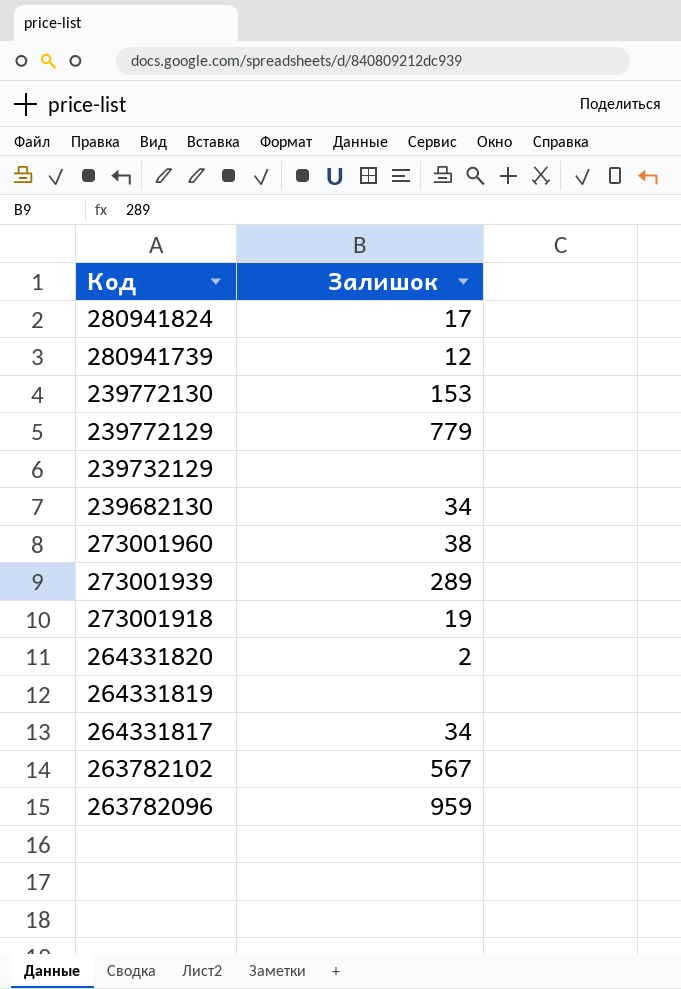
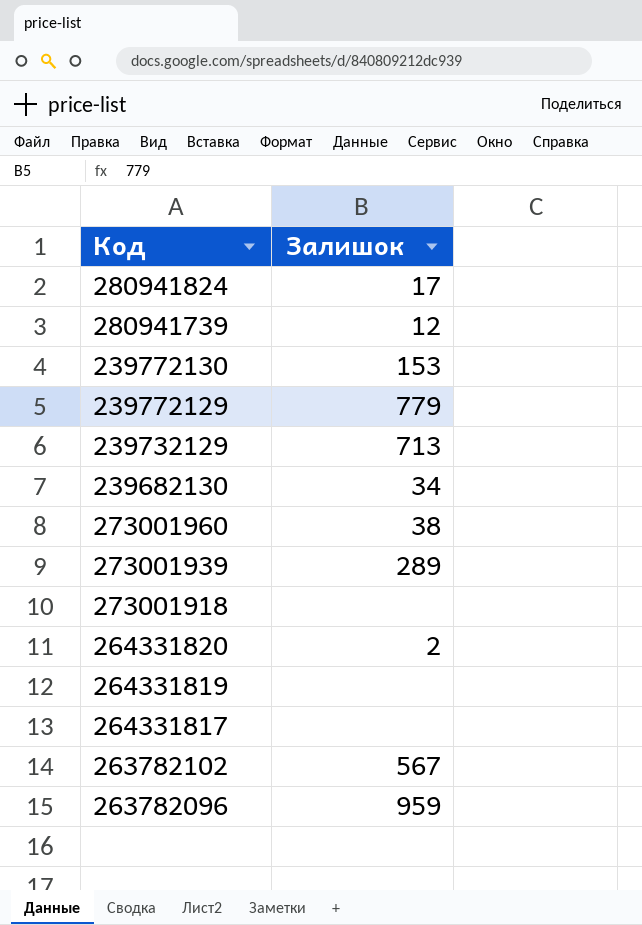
239732129 | Залишок: none -> 713
273001918 | Залишок: 19 -> none
264331817 | Залишок: 34 -> none

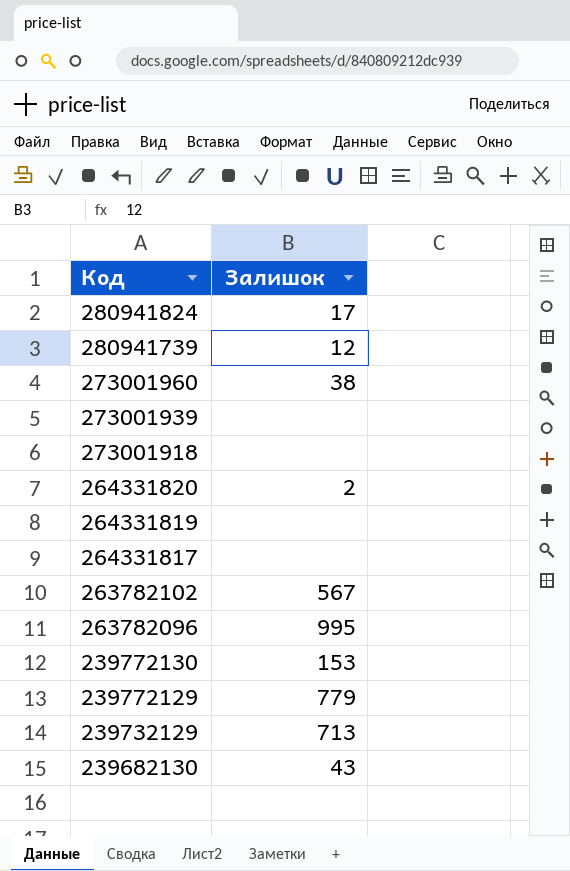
row order: none -> Код descending
273001939 | Залишок: 289 -> none
263782096 | Залишок: 959 -> 995
239682130 | Залишок: 34 -> 43

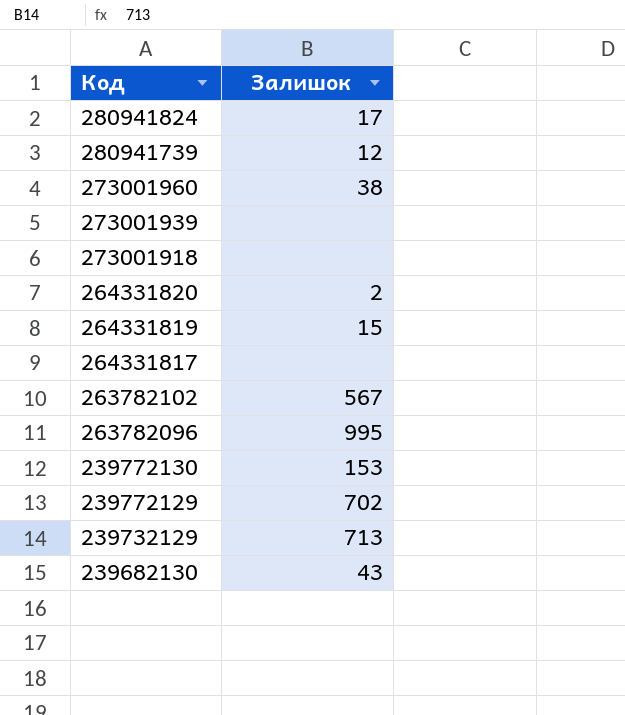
264331819 | Залишок: none -> 15
239772129 | Залишок: 779 -> 702

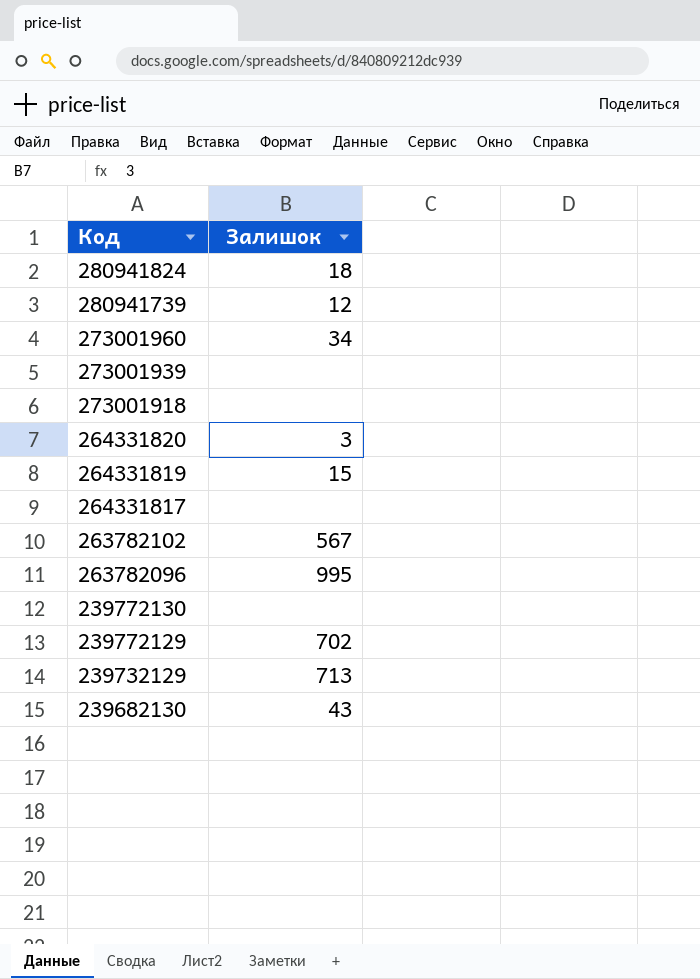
280941824 | Залишок: 17 -> 18
273001960 | Залишок: 38 -> 34
264331820 | Залишок: 2 -> 3
239772130 | Залишок: 153 -> none

